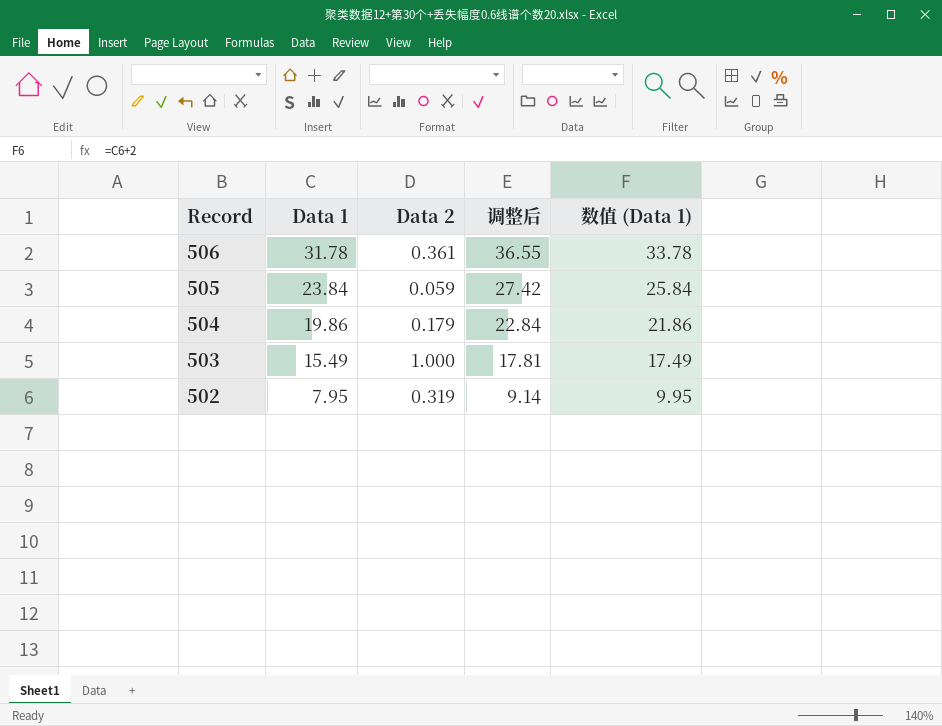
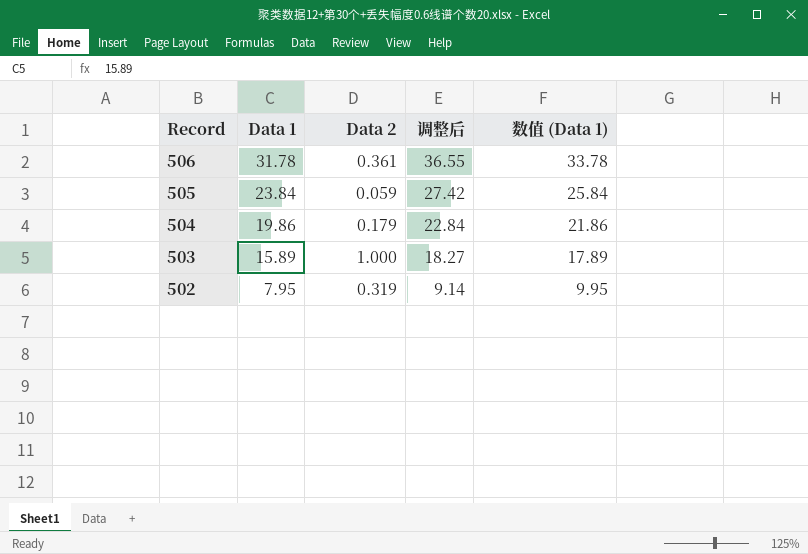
503 | Data 1: 15.49 -> 15.89
503 | 调整后: 17.81 -> 18.27
503 | 数值 (Data 1): 17.49 -> 17.89

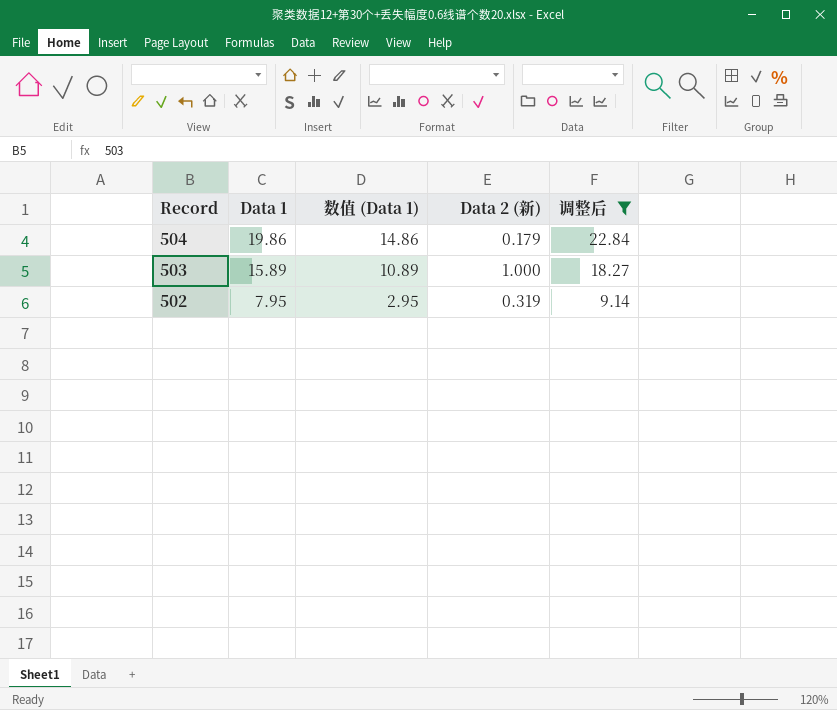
filter: none -> 调整后 <= 22.84
column 数值 (Data 1) | formula: [Data 1] + 2 -> [Data 1] - 5
column 数值 (Data 1) | position: 5 -> 3
column name: Data 2 -> Data 2 (新)

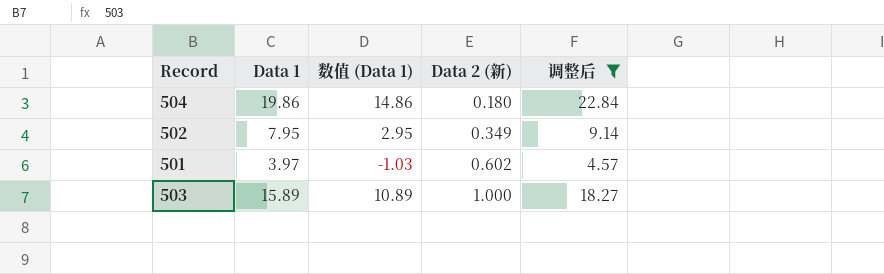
row order: Record descending -> Data 2 (新) ascending
504 | Data 2 (新): 0.179 -> 0.180
502 | Data 2 (新): 0.319 -> 0.349
row 501: none -> 3.97 | -1.03 | 0.602 | 4.57

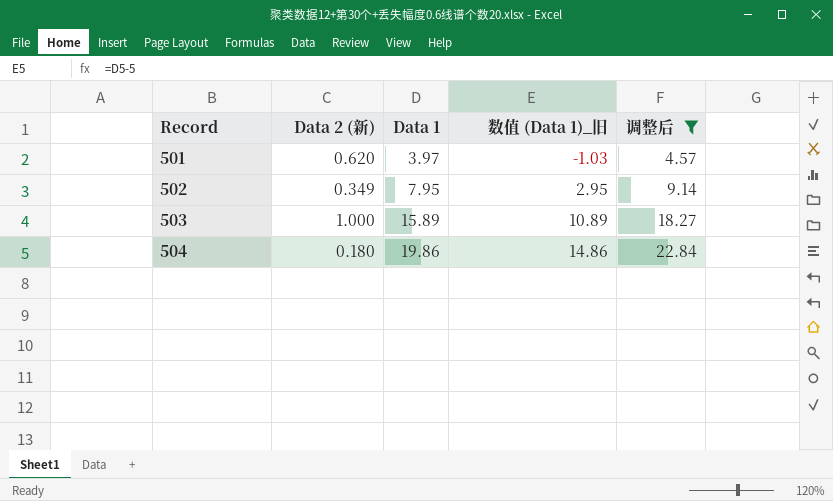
row order: Data 2 (新) ascending -> Record ascending
column Data 2 (新) | position: 4 -> 2
column name: 数值 (Data 1) -> 数值 (Data 1)_旧
501 | Data 2 (新): 0.602 -> 0.620

